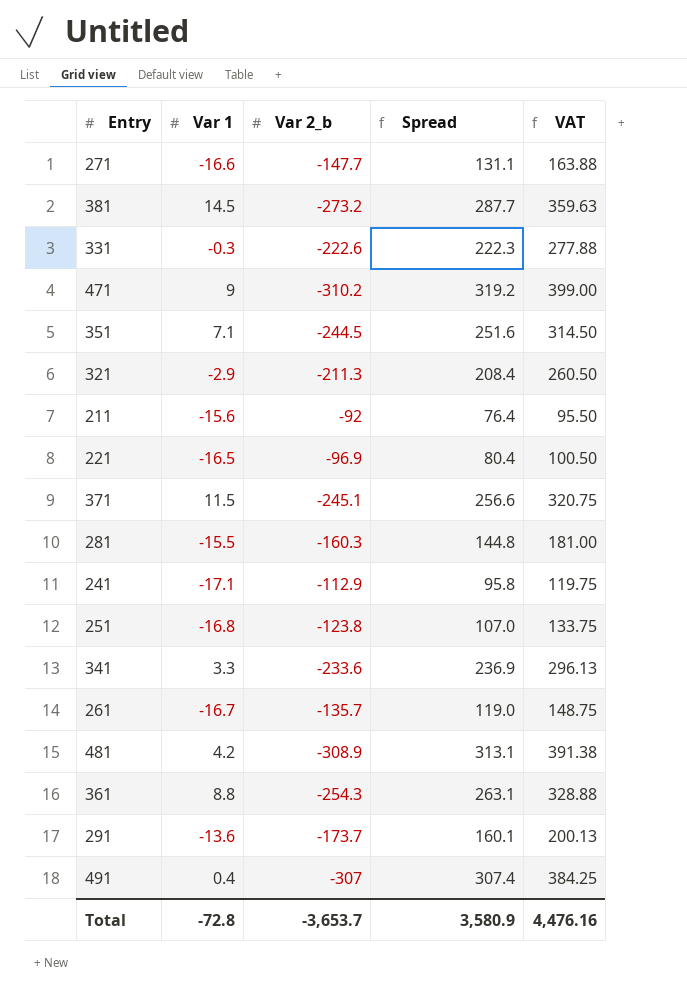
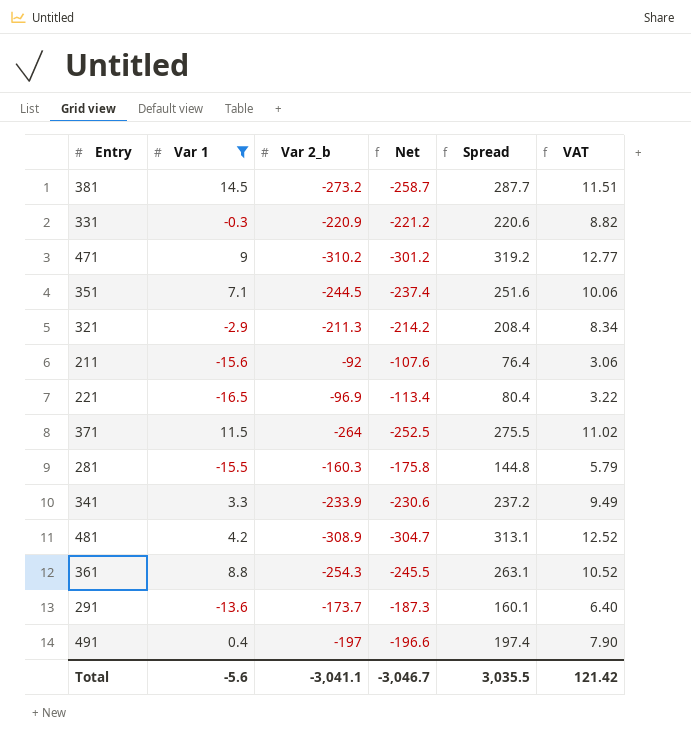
filter: none -> Var 1 >= -16.5
column Net | formula: none -> [Var 1] + [Var 2_b]
column VAT | formula: [Spread] * 1.25 -> [Spread] * 0.04
331 | Var 2_b: -222.6 -> -220.9
331 | Spread: 222.3 -> 220.6
371 | Var 2_b: -245.1 -> -264
371 | Spread: 256.6 -> 275.5
341 | Var 2_b: -233.6 -> -233.9
341 | Spread: 236.9 -> 237.2
491 | Var 2_b: -307 -> -197
491 | Spread: 307.4 -> 197.4
Total | Var 1: -72.8 -> -5.6
Total | Var 2_b: -3,653.7 -> -3,041.1
Total | Spread: 3,580.9 -> 3,035.5
Total | VAT: 4,476.16 -> 121.42

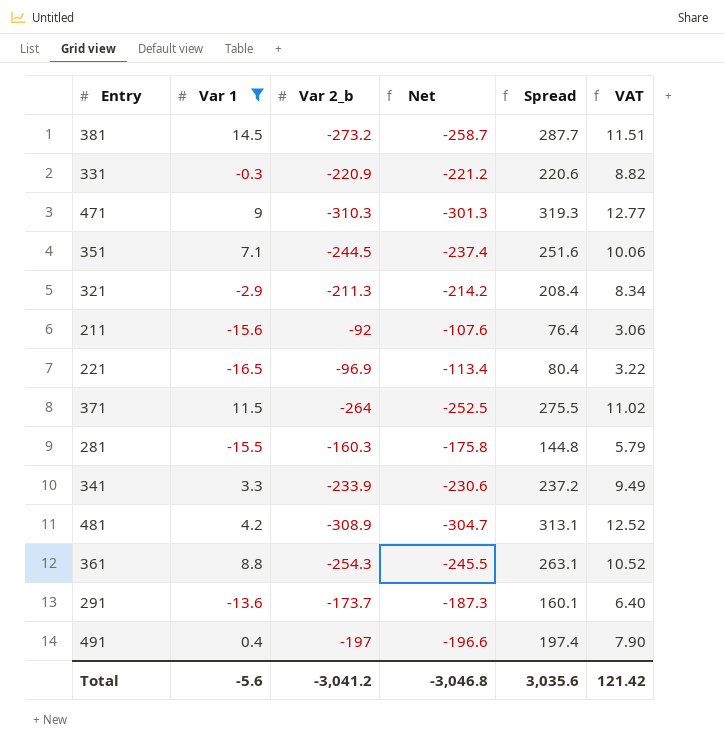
471 | Var 2_b: -310.2 -> -310.3
471 | Net: -301.2 -> -301.3
471 | Spread: 319.2 -> 319.3
Total | Var 2_b: -3,041.1 -> -3,041.2
Total | Net: -3,046.7 -> -3,046.8
Total | Spread: 3,035.5 -> 3,035.6

